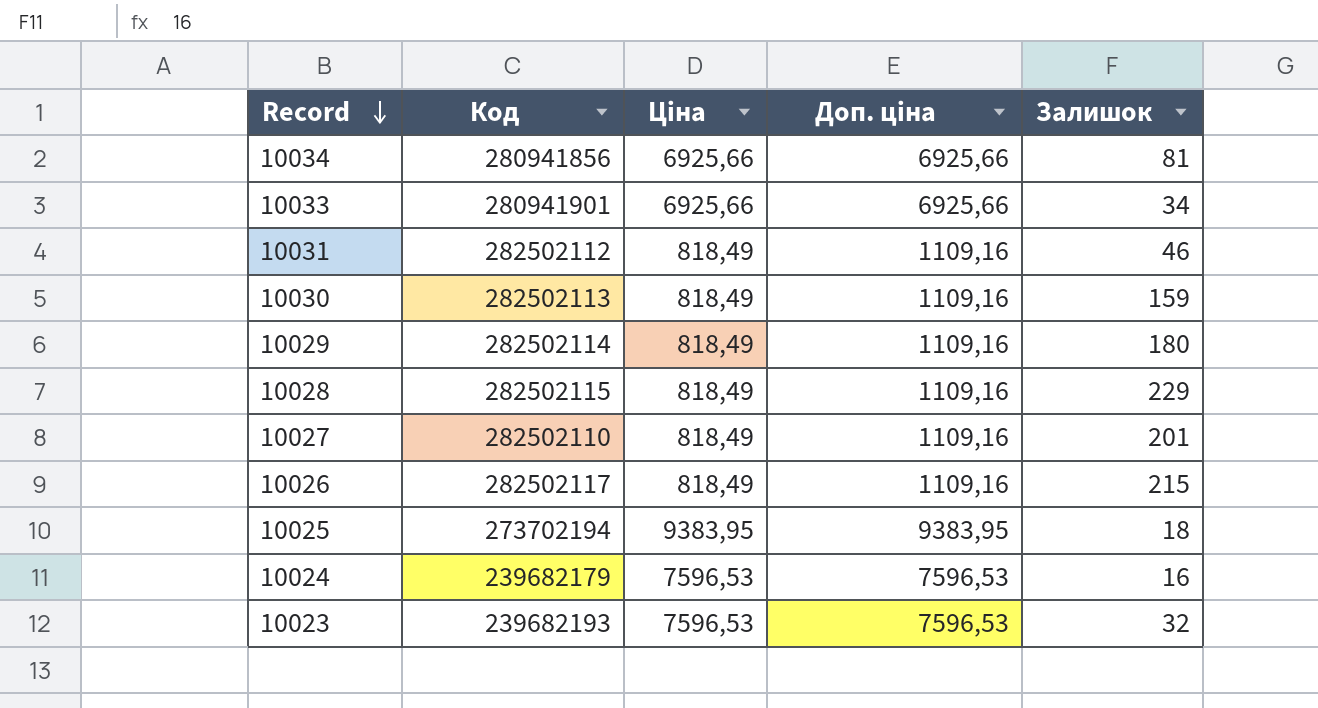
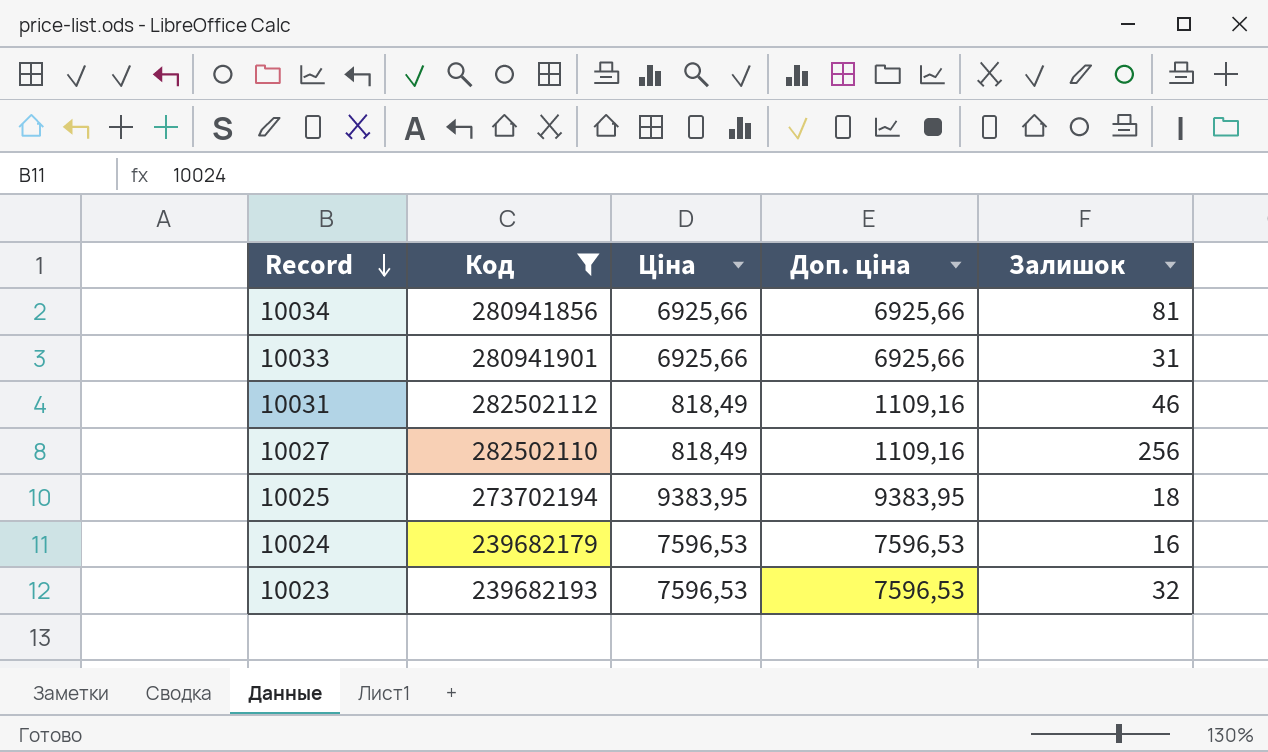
filter: none -> Код <= 282502112
10033 | Залишок: 34 -> 31
10027 | Залишок: 201 -> 256

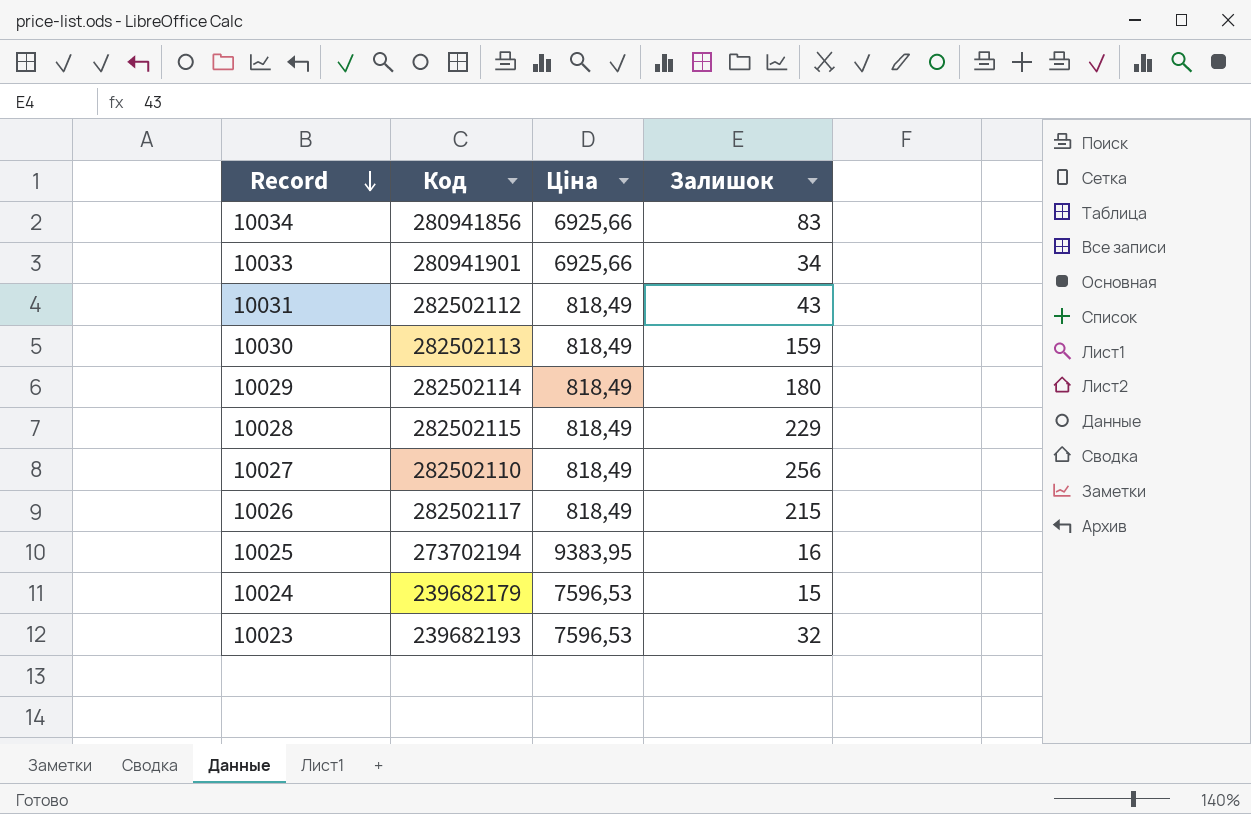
filter: Код <= 282502112 -> none
column Доп. ціна | position: 4 -> none
10034 | Залишок: 81 -> 83
10033 | Залишок: 31 -> 34
10031 | Залишок: 46 -> 43
10025 | Залишок: 18 -> 16
10024 | Залишок: 16 -> 15

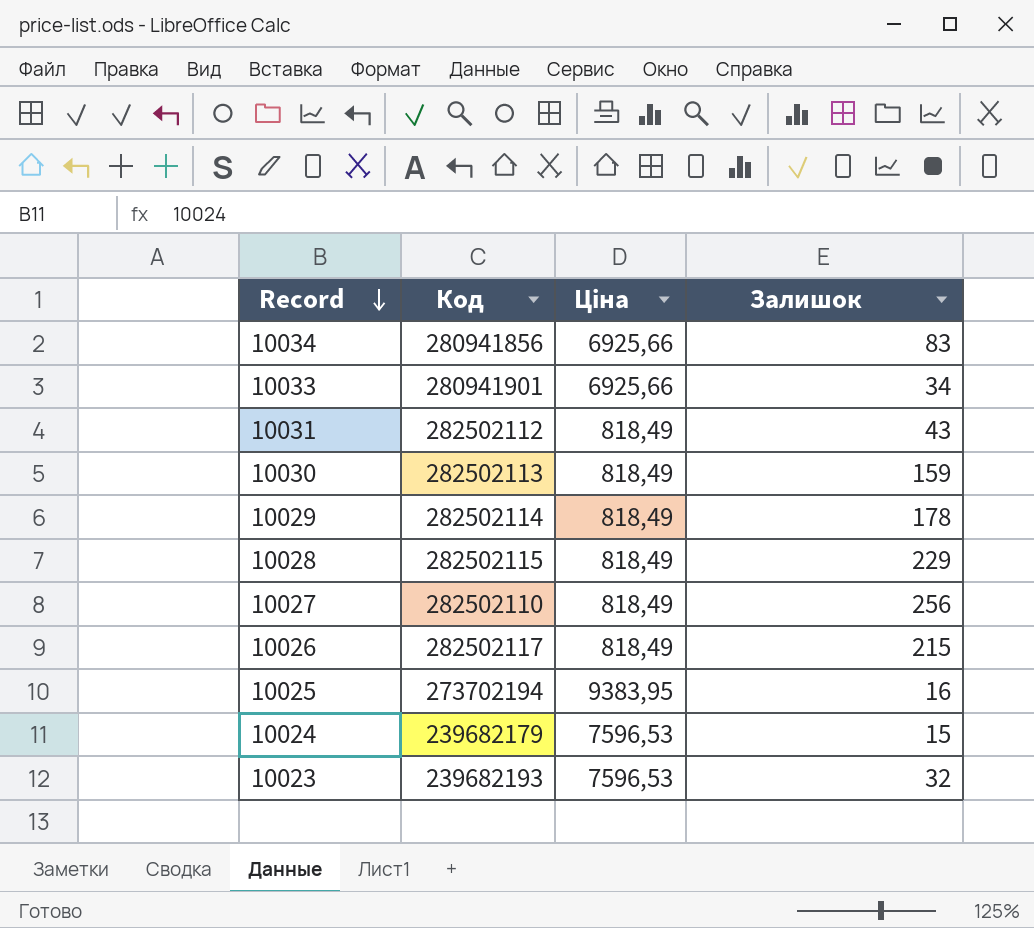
10029 | Залишок: 180 -> 178

